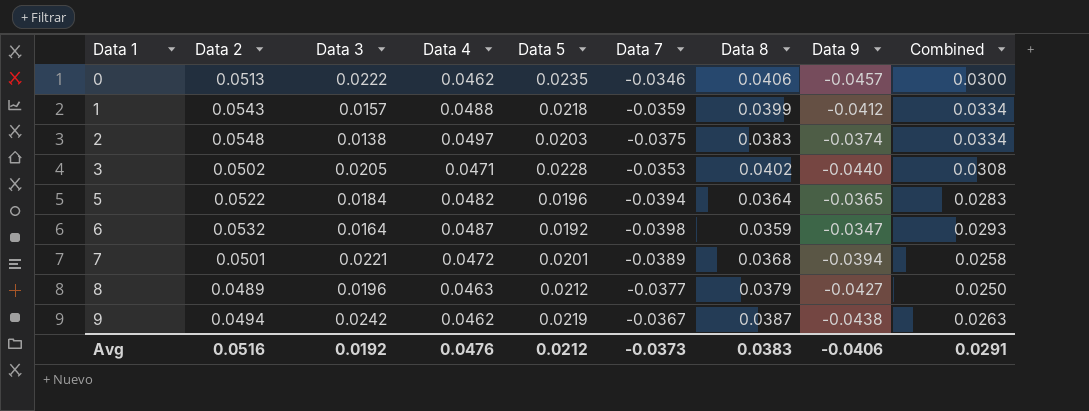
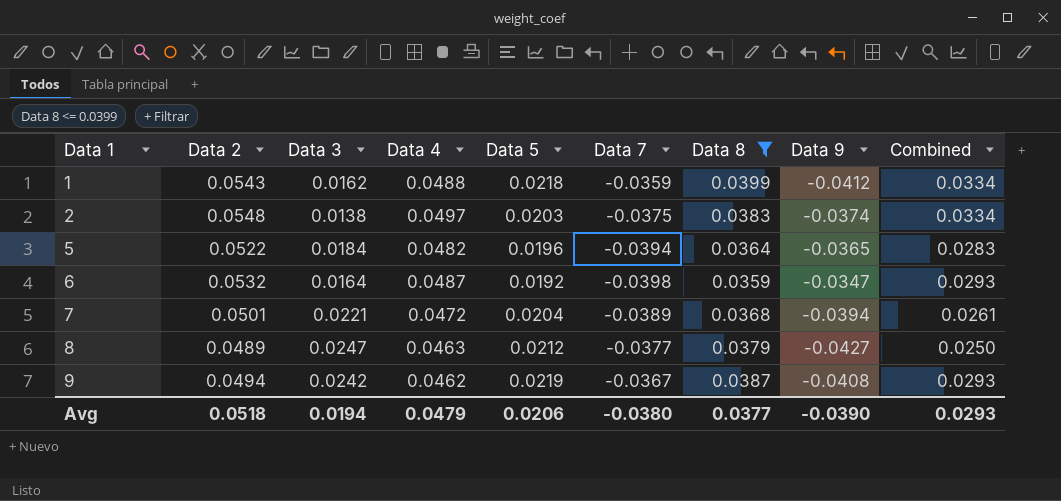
filter: none -> Data 8 <= 0.0399
1 | Data 3: 0.0157 -> 0.0162
7 | Data 5: 0.0201 -> 0.0204
7 | Combined: 0.0258 -> 0.0261
8 | Data 3: 0.0196 -> 0.0247
9 | Data 9: -0.0438 -> -0.0408
9 | Combined: 0.0263 -> 0.0293
Avg | Data 2: 0.0516 -> 0.0518
Avg | Data 3: 0.0192 -> 0.0194
Avg | Data 4: 0.0476 -> 0.0479
Avg | Data 5: 0.0212 -> 0.0206
Avg | Data 7: -0.0373 -> -0.0380
Avg | Data 8: 0.0383 -> 0.0377
Avg | Data 9: -0.0406 -> -0.0390
Avg | Combined: 0.0291 -> 0.0293

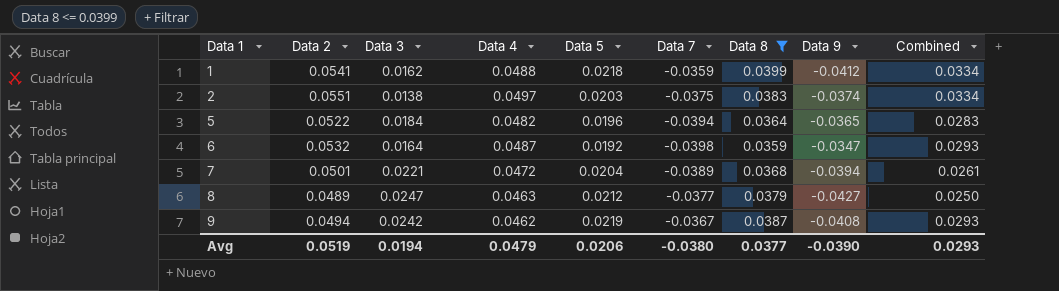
1 | Data 2: 0.0543 -> 0.0541
2 | Data 2: 0.0548 -> 0.0551
Avg | Data 2: 0.0518 -> 0.0519

